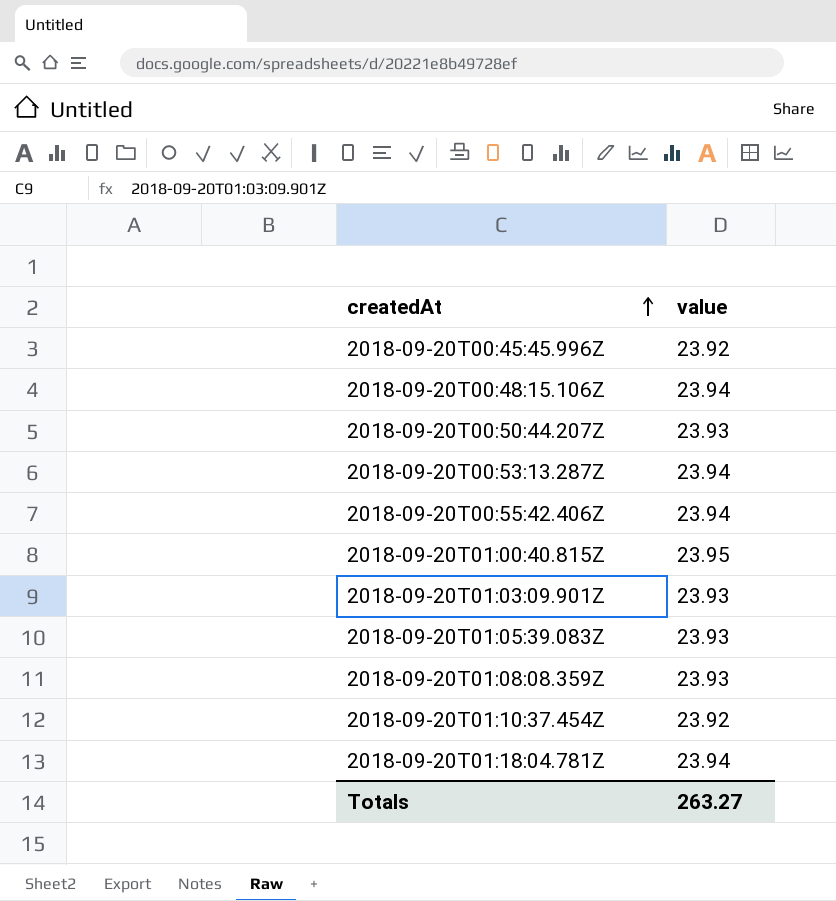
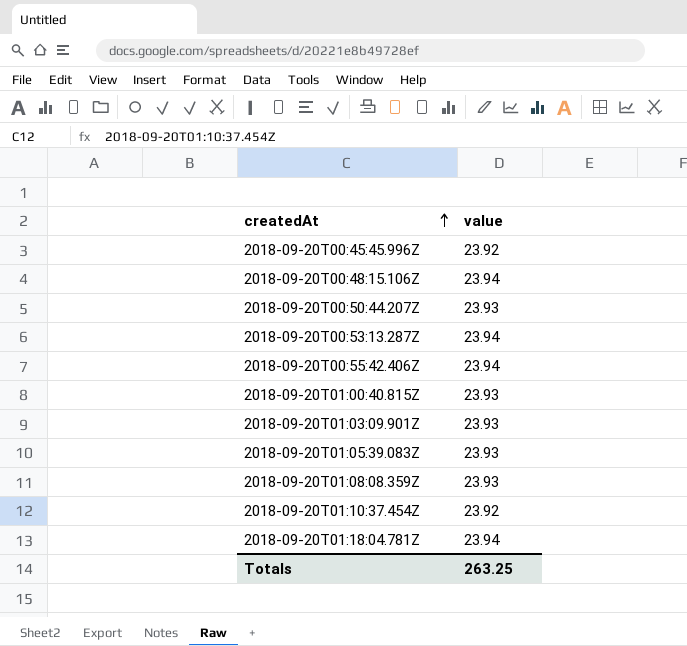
2018-09-20T01:00:40.815Z | value: 23.95 -> 23.93
Totals | value: 263.27 -> 263.25

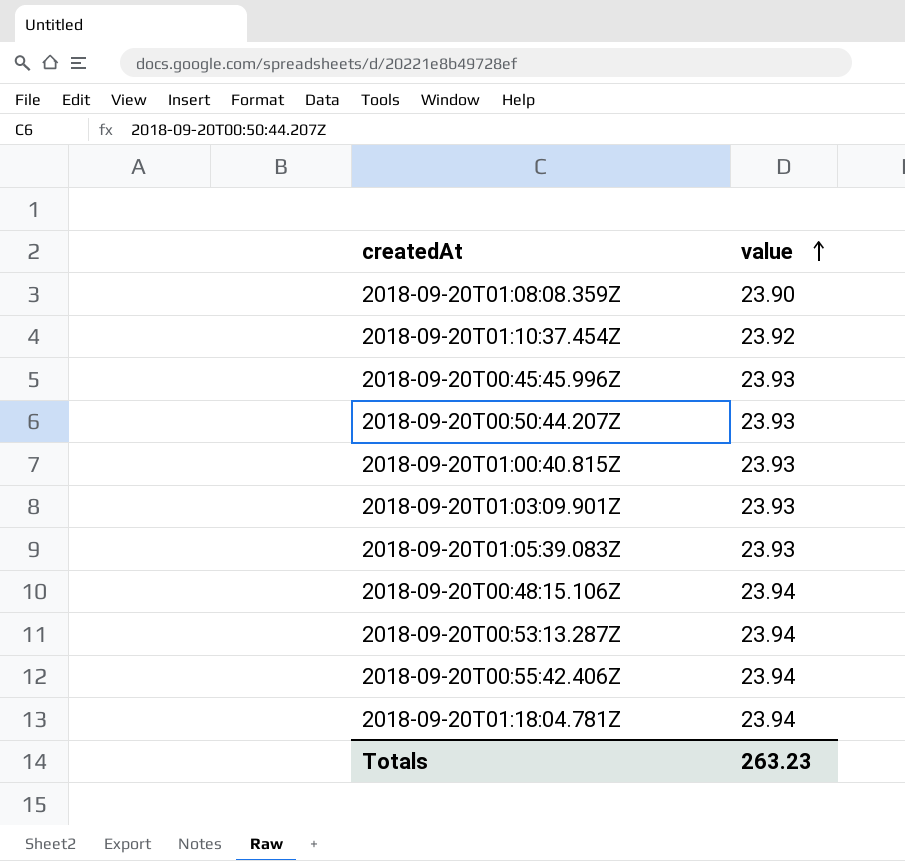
row order: createdAt ascending -> value ascending
2018-09-20T01:08:08.359Z | value: 23.93 -> 23.90
2018-09-20T00:45:45.996Z | value: 23.92 -> 23.93
Totals | value: 263.25 -> 263.23

